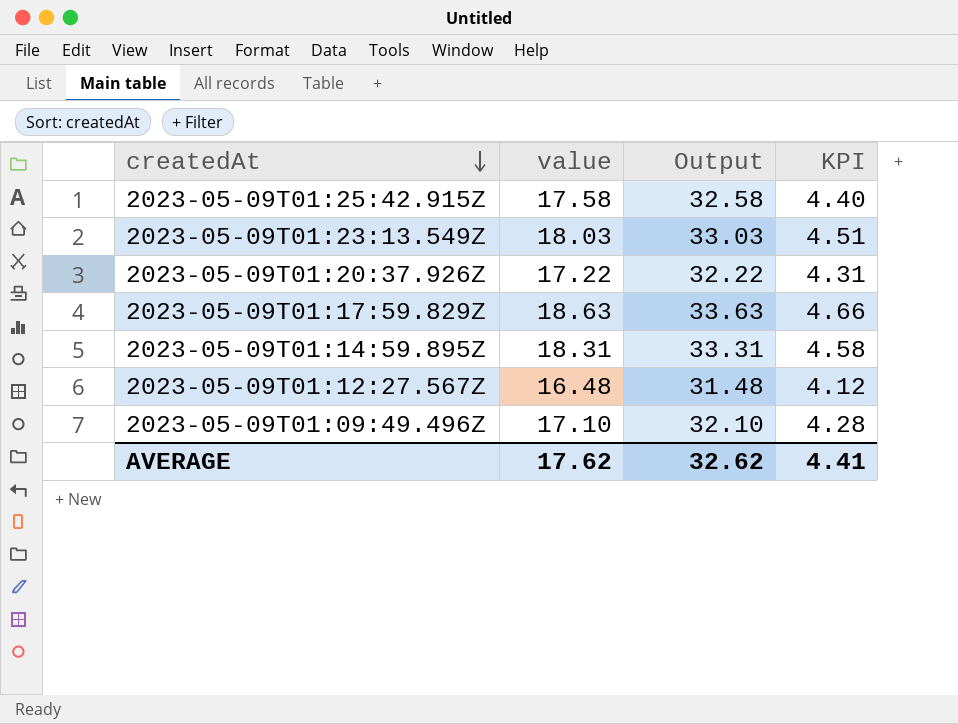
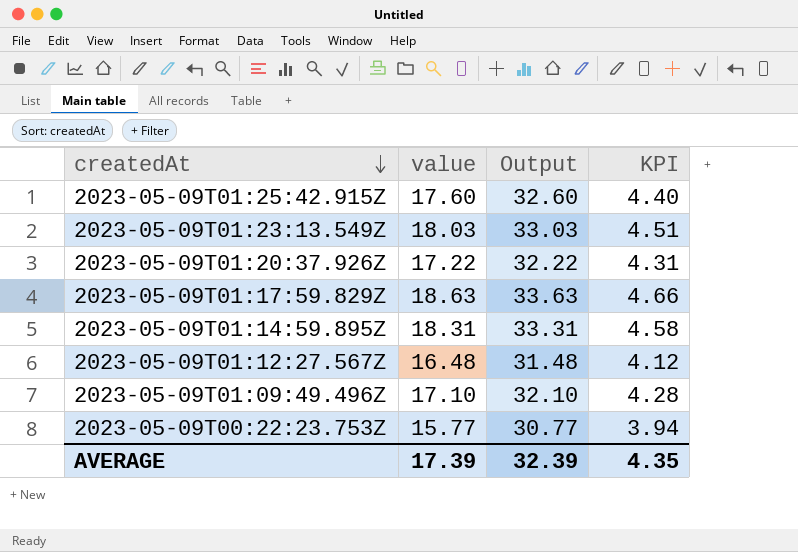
2023-05-09T01:25:42.915Z | value: 17.58 -> 17.60
2023-05-09T01:25:42.915Z | Output: 32.58 -> 32.60
row 2023-05-09T00:22:23.753Z: none -> 15.77 | 30.77 | 3.94
AVERAGE | value: 17.62 -> 17.39
AVERAGE | Output: 32.62 -> 32.39
AVERAGE | KPI: 4.41 -> 4.35

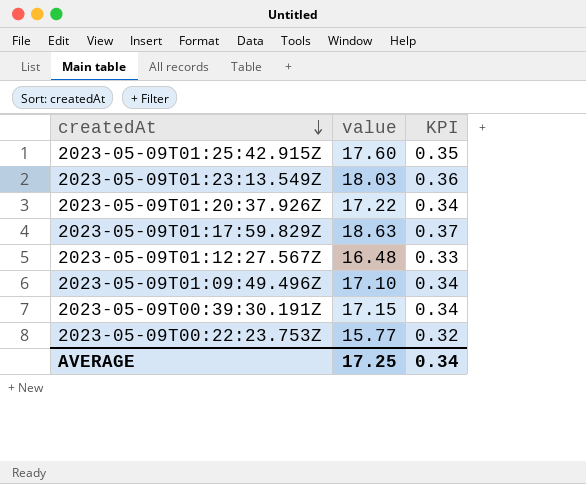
column Output | formula: [value] + 15 -> none
column KPI | formula: [value] * 0.25 -> [value] * 0.02
row 2023-05-09T01:14:59.895Z: 18.31 | 33.31 | 4.58 -> none
row 2023-05-09T00:39:30.191Z: none -> 17.15 | 0.34
AVERAGE | value: 17.39 -> 17.25
AVERAGE | KPI: 4.35 -> 0.34

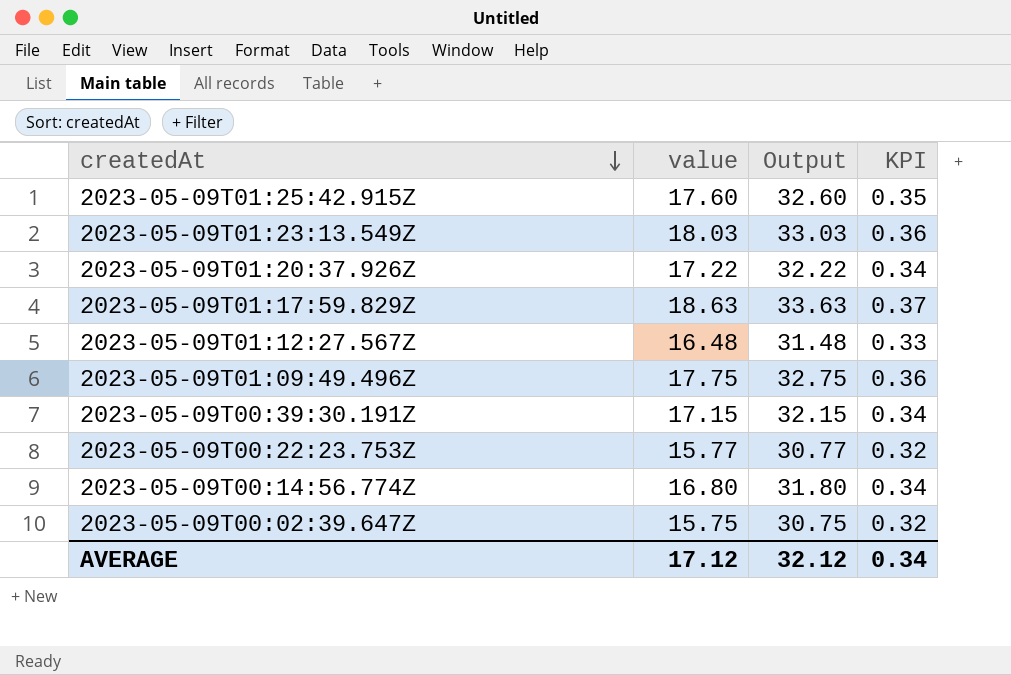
column Output | formula: none -> [value] + 15
2023-05-09T01:09:49.496Z | value: 17.10 -> 17.75
2023-05-09T01:09:49.496Z | KPI: 0.34 -> 0.36
row 2023-05-09T00:14:56.774Z: none -> 16.80 | 31.80 | 0.34
row 2023-05-09T00:02:39.647Z: none -> 15.75 | 30.75 | 0.32
AVERAGE | value: 17.25 -> 17.12

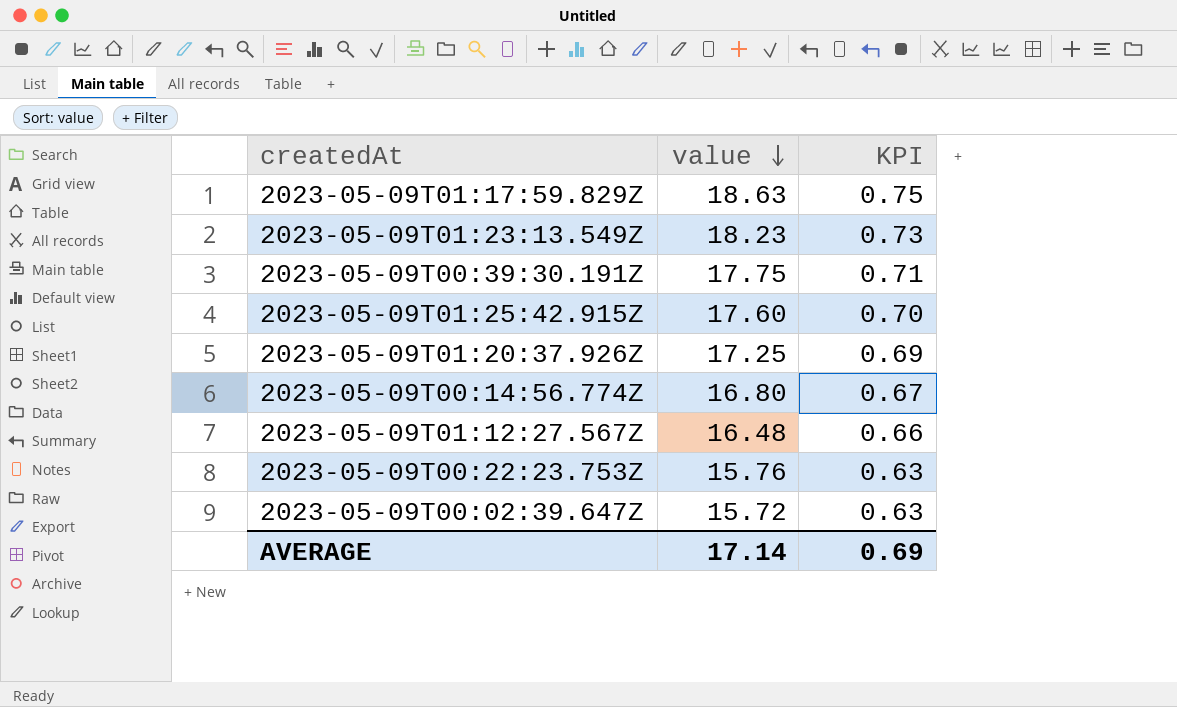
row order: createdAt descending -> value descending
column Output | formula: [value] + 15 -> none
column KPI | formula: [value] * 0.02 -> [value] * 0.04
row 2023-05-09T01:09:49.496Z: 17.75 | 32.75 | 0.36 -> none
2023-05-09T01:23:13.549Z | value: 18.03 -> 18.23
2023-05-09T00:39:30.191Z | value: 17.15 -> 17.75
2023-05-09T01:20:37.926Z | value: 17.22 -> 17.25
2023-05-09T00:22:23.753Z | value: 15.77 -> 15.76
2023-05-09T00:02:39.647Z | value: 15.75 -> 15.72
AVERAGE | value: 17.12 -> 17.14
AVERAGE | KPI: 0.34 -> 0.69

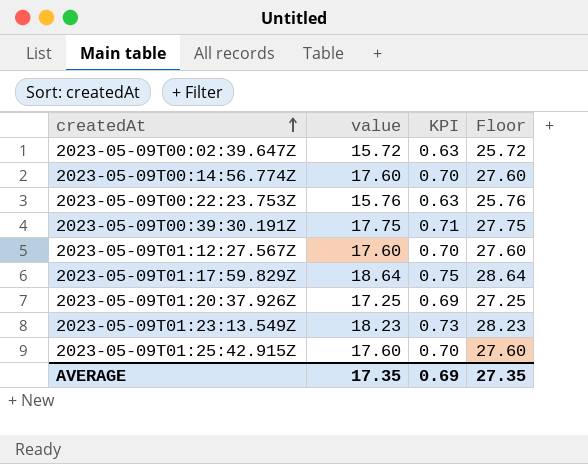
row order: value descending -> createdAt ascending
column Floor | formula: none -> [value] + 10
2023-05-09T00:14:56.774Z | value: 16.80 -> 17.60
2023-05-09T00:14:56.774Z | KPI: 0.67 -> 0.70
2023-05-09T01:12:27.567Z | value: 16.48 -> 17.60
2023-05-09T01:12:27.567Z | KPI: 0.66 -> 0.70
2023-05-09T01:17:59.829Z | value: 18.63 -> 18.64
AVERAGE | value: 17.14 -> 17.35

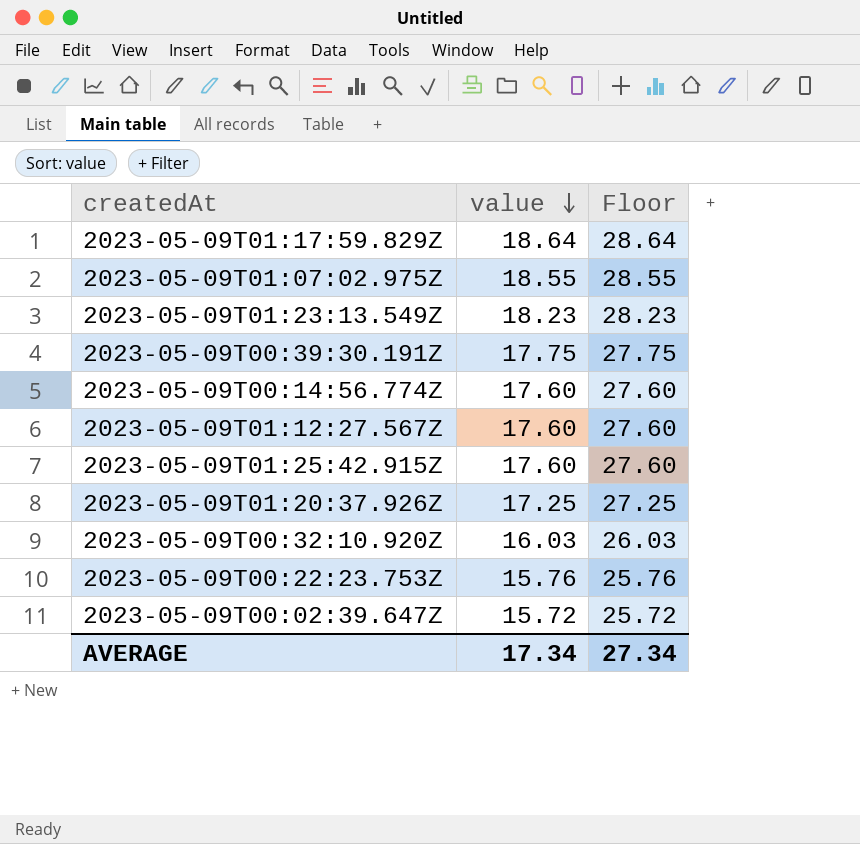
row order: createdAt ascending -> value descending
column KPI | formula: [value] * 0.04 -> none
row 2023-05-09T01:07:02.975Z: none -> 18.55 | 28.55
row 2023-05-09T00:32:10.920Z: none -> 16.03 | 26.03
AVERAGE | value: 17.35 -> 17.34
AVERAGE | Floor: 27.35 -> 27.34

